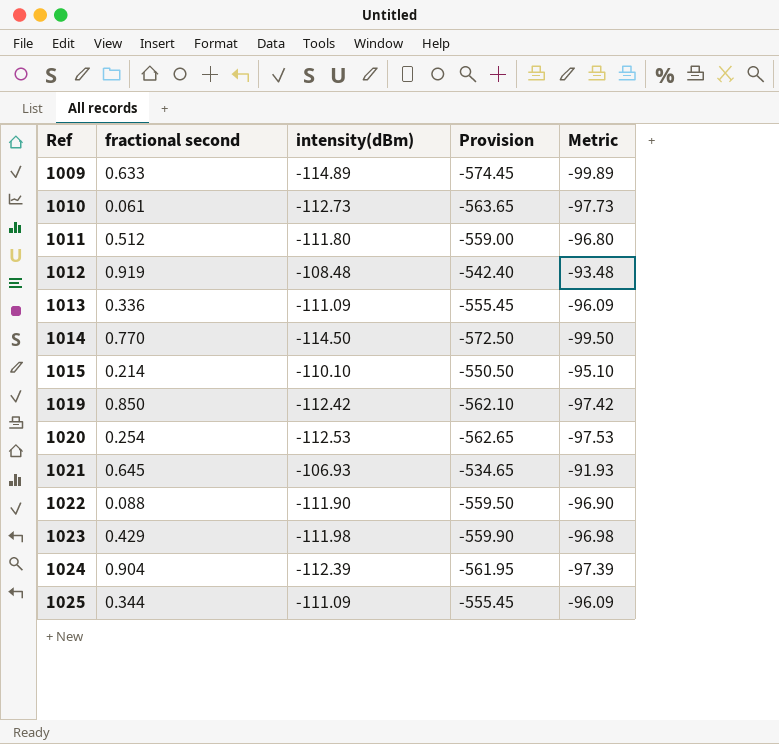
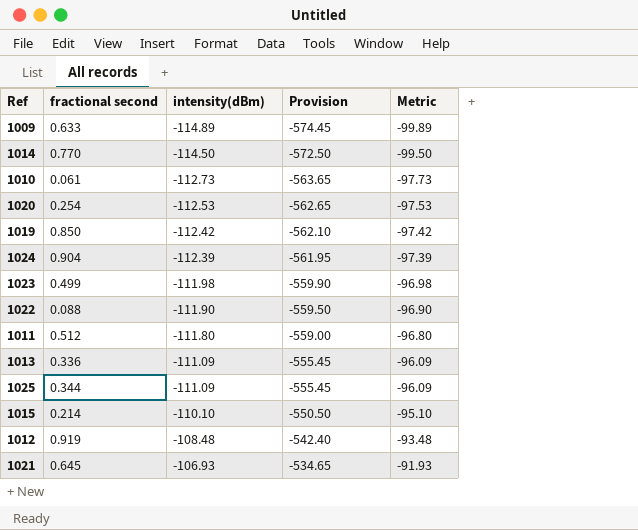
row order: Ref ascending -> intensity(dBm) ascending
1023 | fractional second: 0.429 -> 0.499

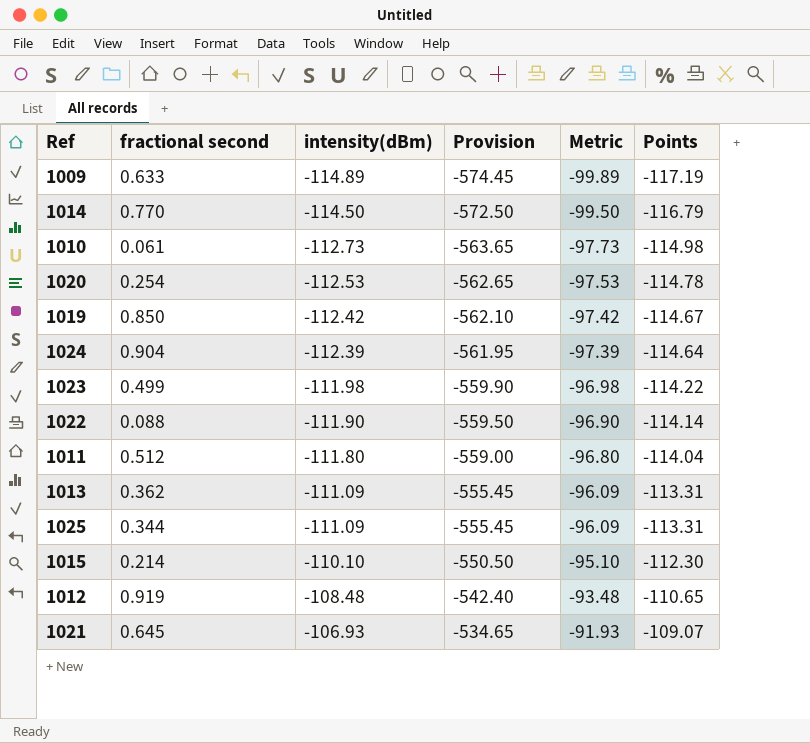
column Points | formula: none -> [intensity(dBm)] * 1.02
1013 | fractional second: 0.336 -> 0.362

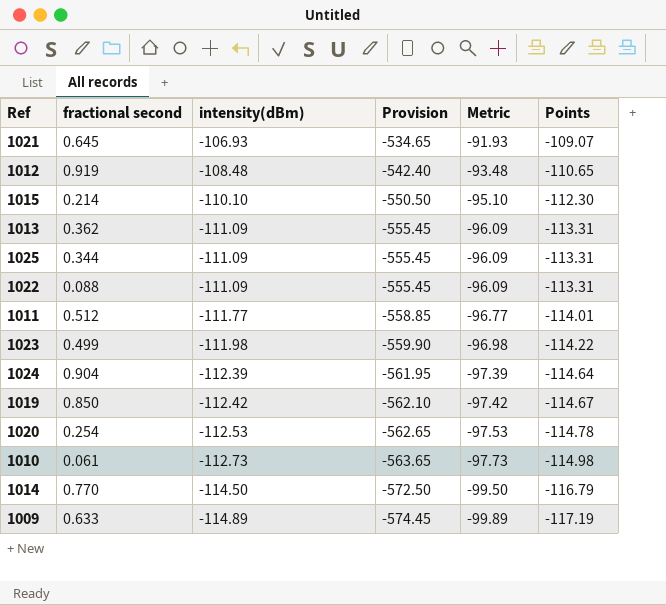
row order: intensity(dBm) ascending -> intensity(dBm) descending
1022 | intensity(dBm): -111.90 -> -111.09
1022 | Provision: -559.50 -> -555.45
1022 | Metric: -96.90 -> -96.09
1022 | Points: -114.14 -> -113.31
1011 | intensity(dBm): -111.80 -> -111.77
1011 | Provision: -559.00 -> -558.85
1011 | Metric: -96.80 -> -96.77
1011 | Points: -114.04 -> -114.01

